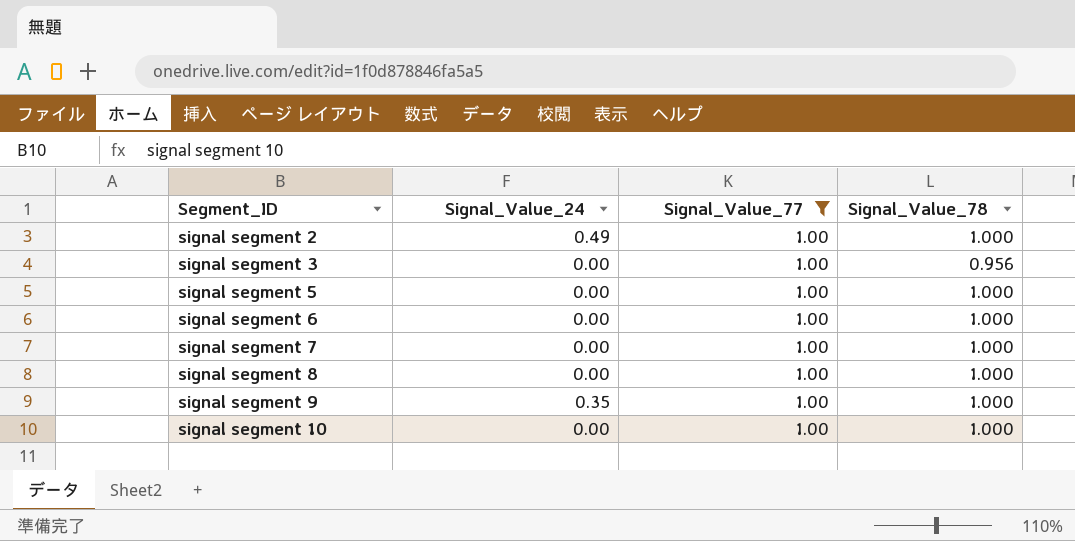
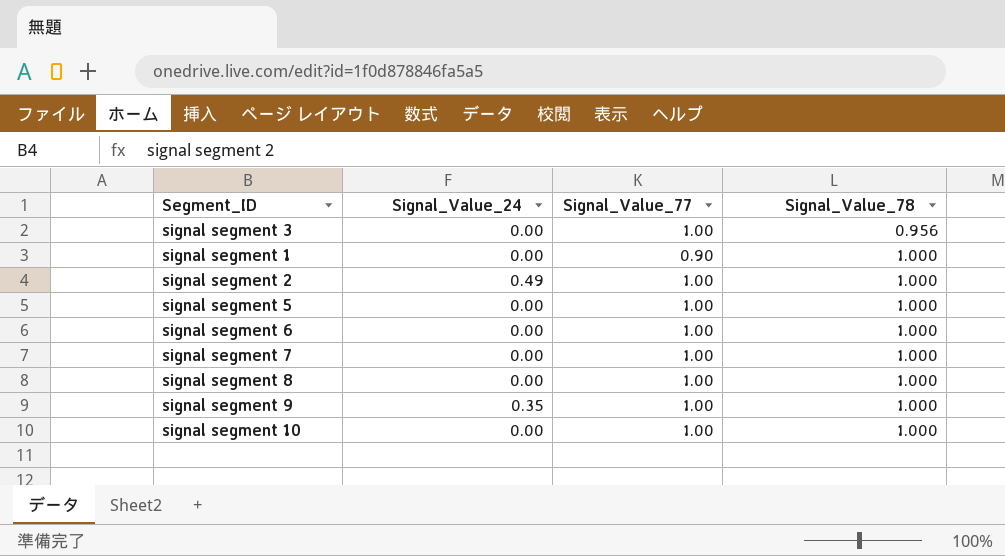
filter: Signal_Value_77 = 1.00 -> none
row order: Segment_ID ascending -> Signal_Value_78 ascending

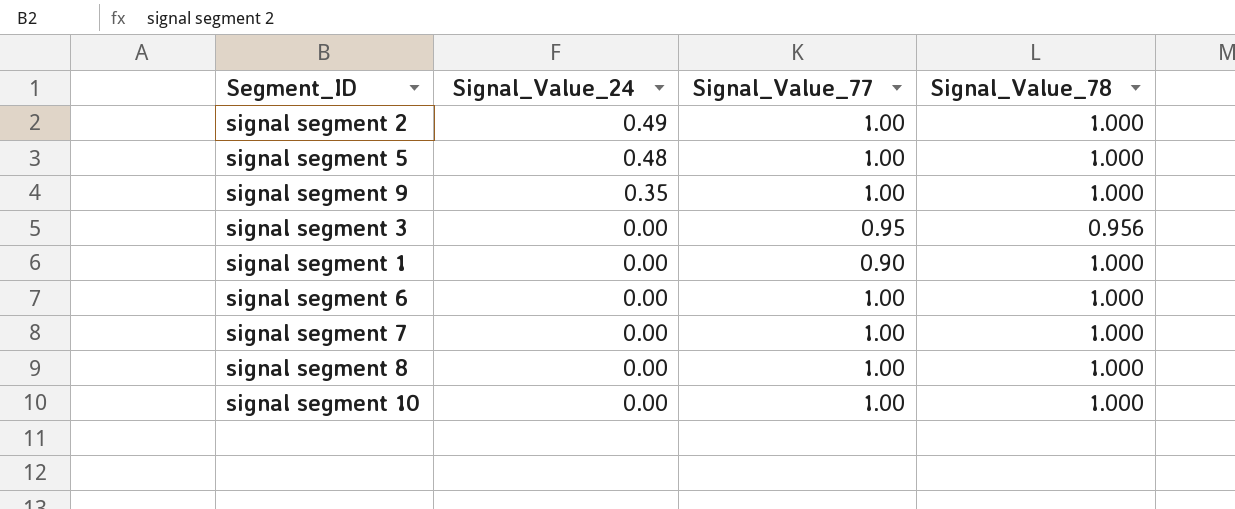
row order: Signal_Value_78 ascending -> Signal_Value_24 descending
signal segment 5 | Signal_Value_24: 0.00 -> 0.48
signal segment 3 | Signal_Value_77: 1.00 -> 0.95

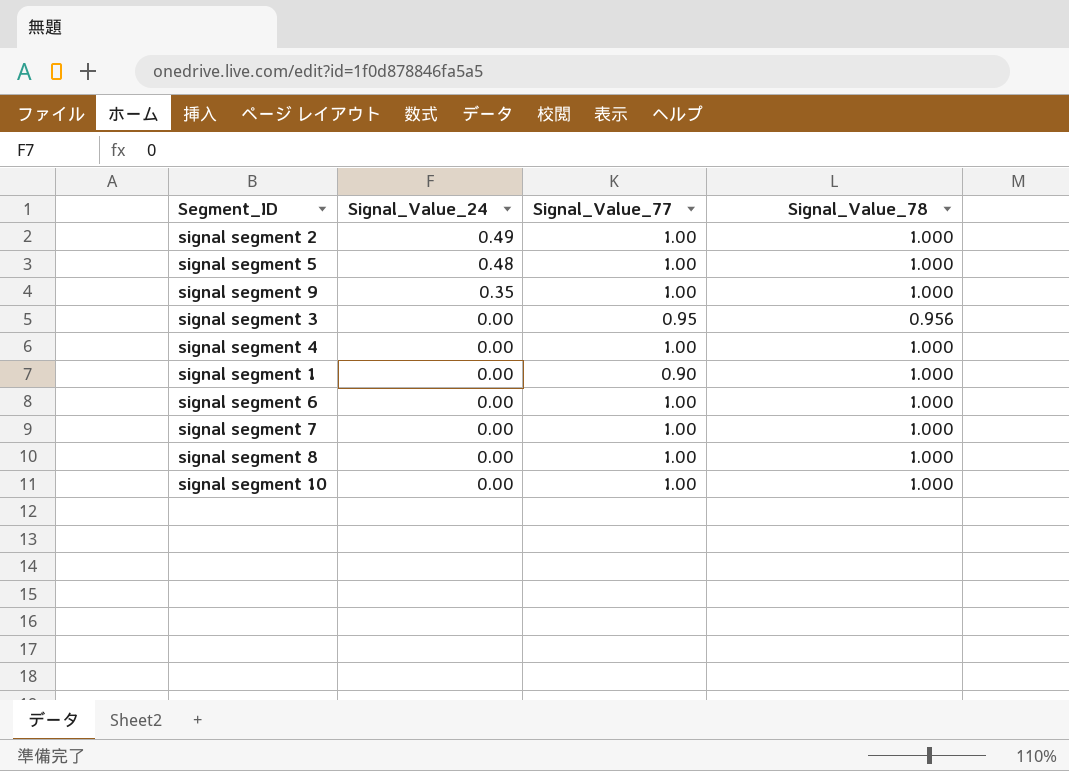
row signal segment 4: none -> 0.00 | 1.00 | 1.000

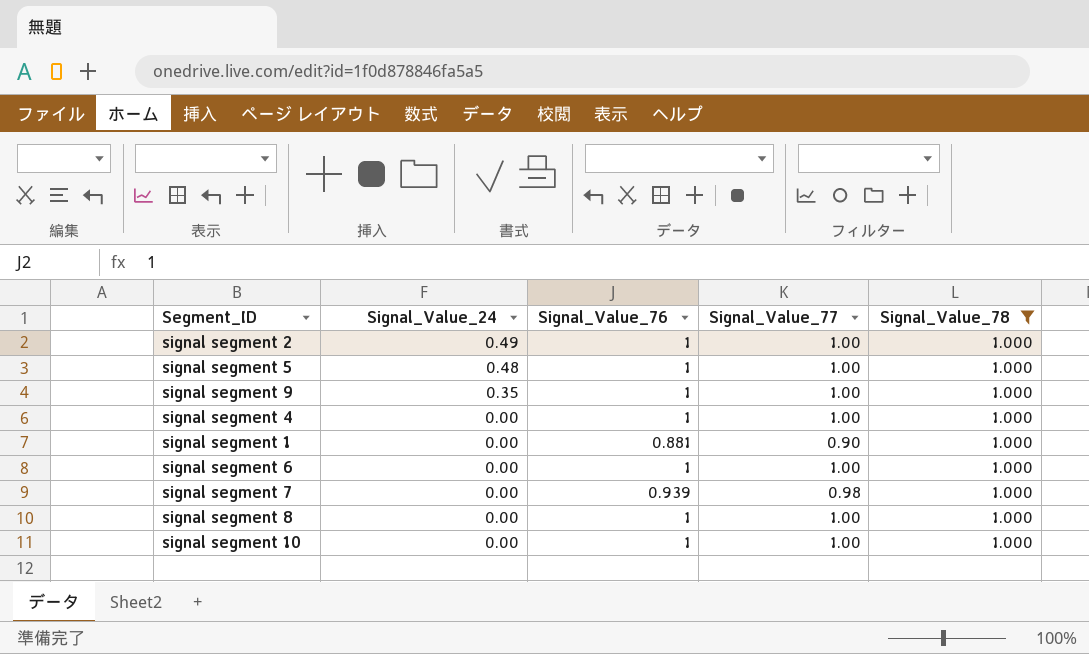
filter: none -> Signal_Value_78 = 1.000
column Signal_Value_76 | position: none -> 3
signal segment 7 | Signal_Value_77: 1.00 -> 0.98

